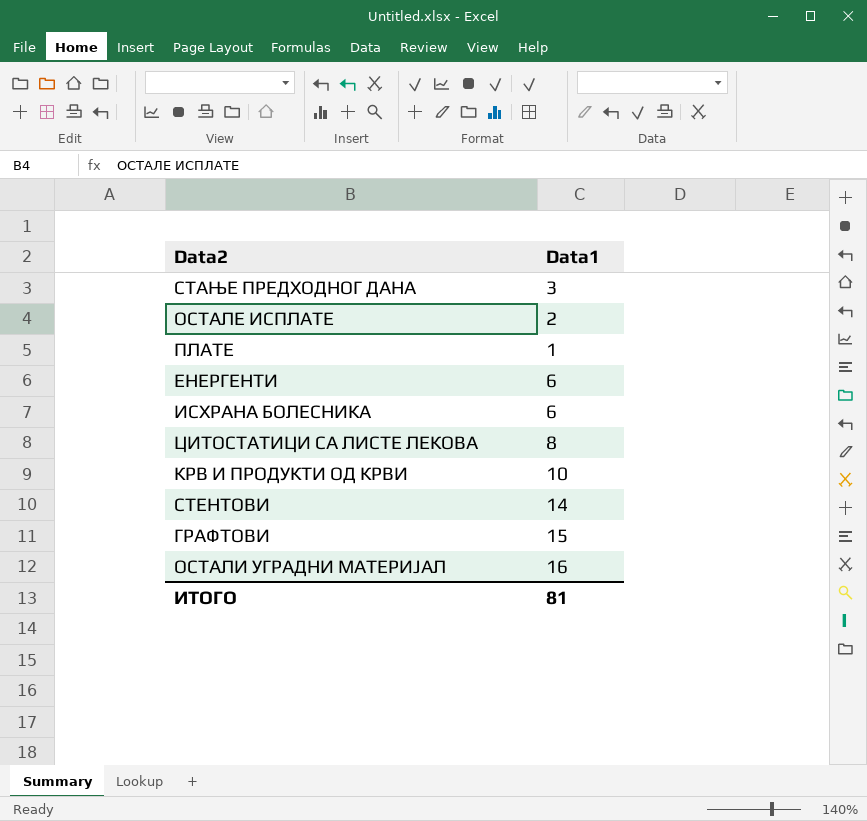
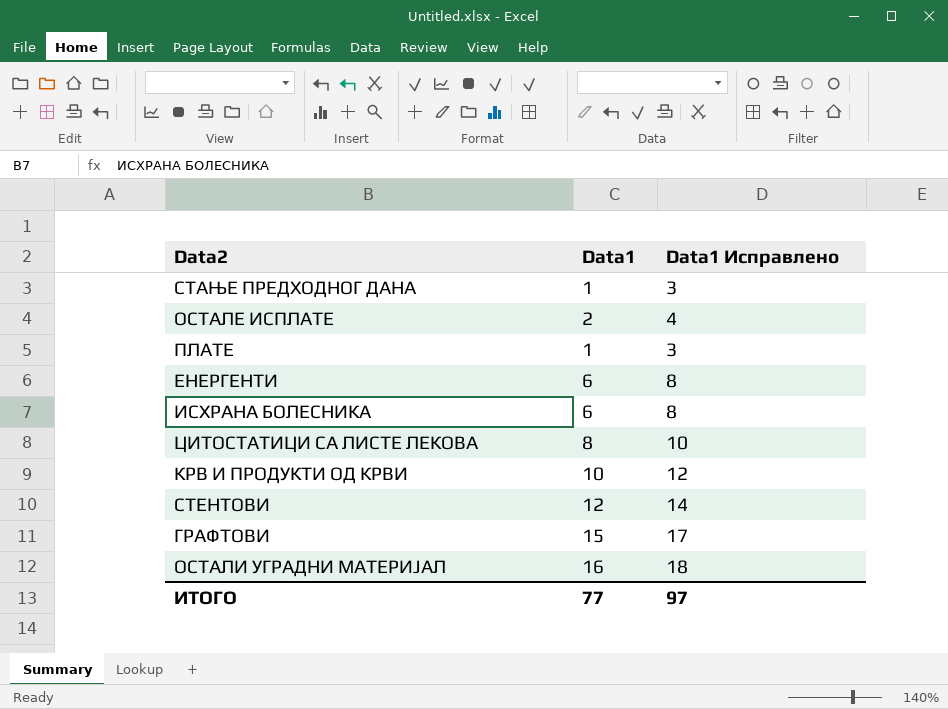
column Data1 Исправлено | formula: none -> [Data1] + 2
СТАЊЕ ПРЕДХОДНОГ ДАНА | Data1: 3 -> 1
СТЕНТОВИ | Data1: 14 -> 12
ИТОГО | Data1: 81 -> 77

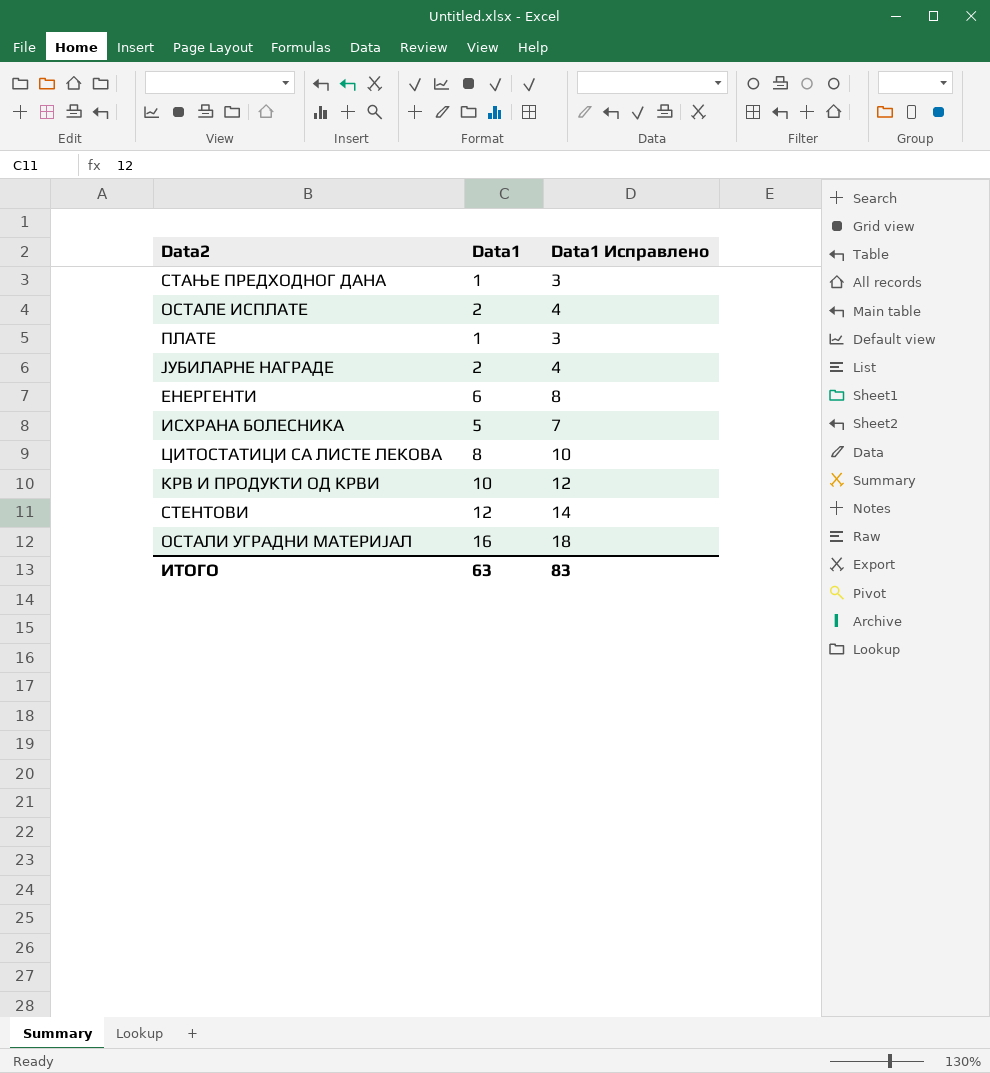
row ГРАФТОВИ: 15 | 17 -> none
row ЈУБИЛАРНЕ НАГРАДЕ: none -> 2 | 4
ИСХРАНА БОЛЕСНИКА | Data1: 6 -> 5
ИСХРАНА БОЛЕСНИКА | Data1 Исправлено: 8 -> 7
ИТОГО | Data1: 77 -> 63
ИТОГО | Data1 Исправлено: 97 -> 83

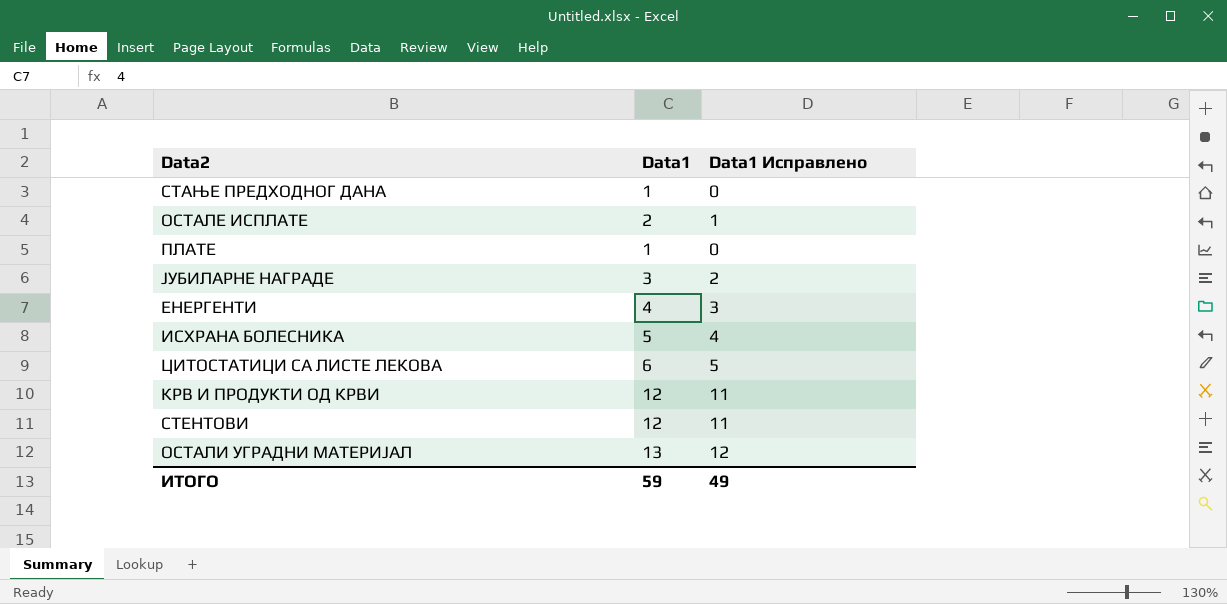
column Data1 Исправлено | formula: [Data1] + 2 -> [Data1] - 1
ЈУБИЛАРНЕ НАГРАДЕ | Data1: 2 -> 3
ЕНЕРГЕНТИ | Data1: 6 -> 4
ЦИТОСТАТИЦИ СА ЛИСТЕ ЛЕКОВА | Data1: 8 -> 6
КРВ И ПРОДУКТИ ОД КРВИ | Data1: 10 -> 12
ОСТАЛИ УГРАДНИ МАТЕРИЈАЛ | Data1: 16 -> 13
ИТОГО | Data1: 63 -> 59
ИТОГО | Data1 Исправлено: 83 -> 49

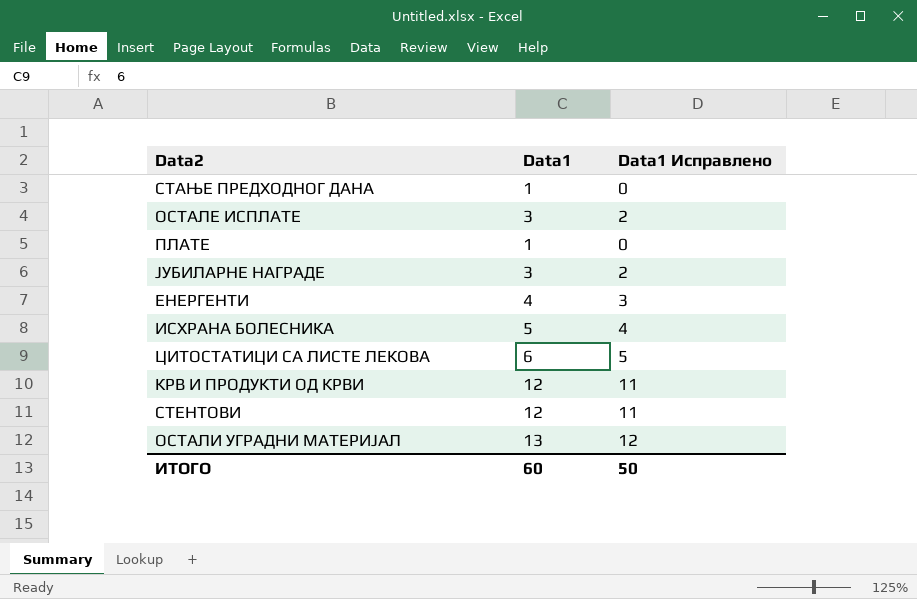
ОСТАЛЕ ИСПЛАТЕ | Data1: 2 -> 3
ОСТАЛЕ ИСПЛАТЕ | Data1 Исправлено: 1 -> 2
ИТОГО | Data1: 59 -> 60
ИТОГО | Data1 Исправлено: 49 -> 50

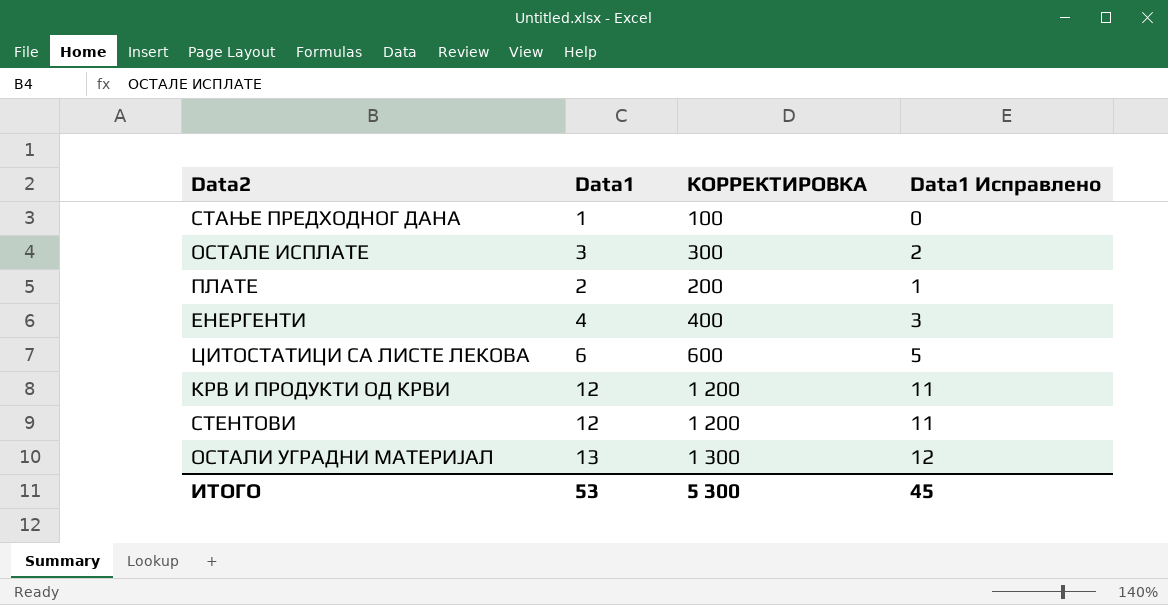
column КОРРЕКТИРОВКА | formula: none -> [Data1] * 100
row ЈУБИЛАРНЕ НАГРАДЕ: 3 | 2 -> none
row ИСХРАНА БОЛЕСНИКА: 5 | 4 -> none
ПЛАТЕ | Data1: 1 -> 2
ПЛАТЕ | Data1 Исправлено: 0 -> 1
ИТОГО | Data1: 60 -> 53
ИТОГО | Data1 Исправлено: 50 -> 45

